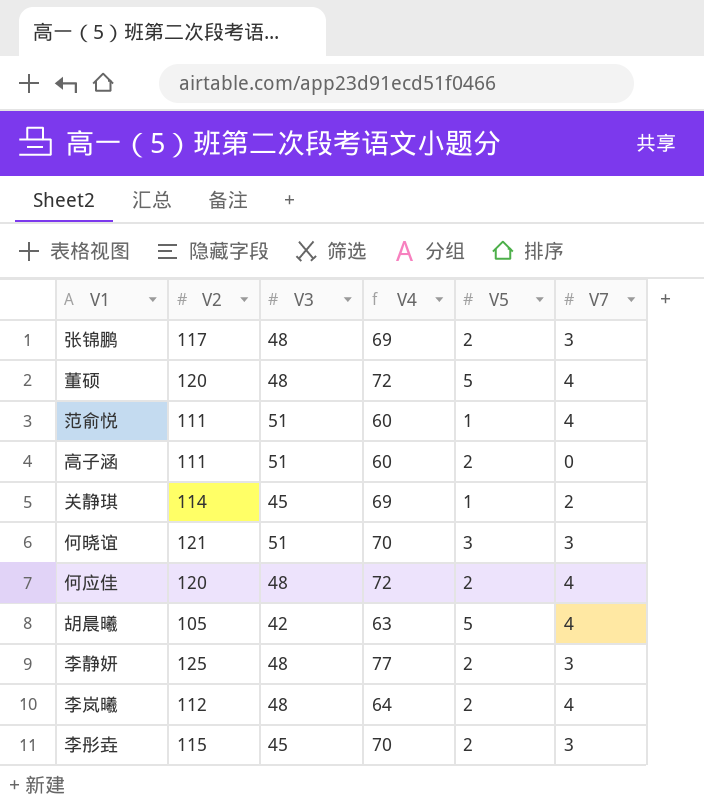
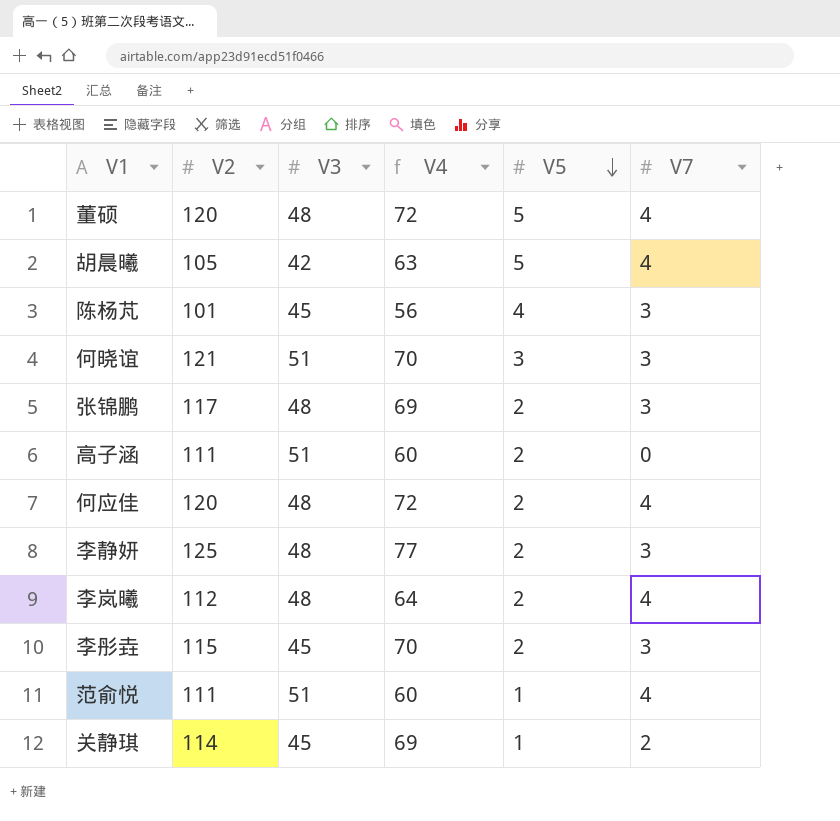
row order: none -> V5 descending
row 陈杨芃: none -> 101 | 45 | 56 | 4 | 3

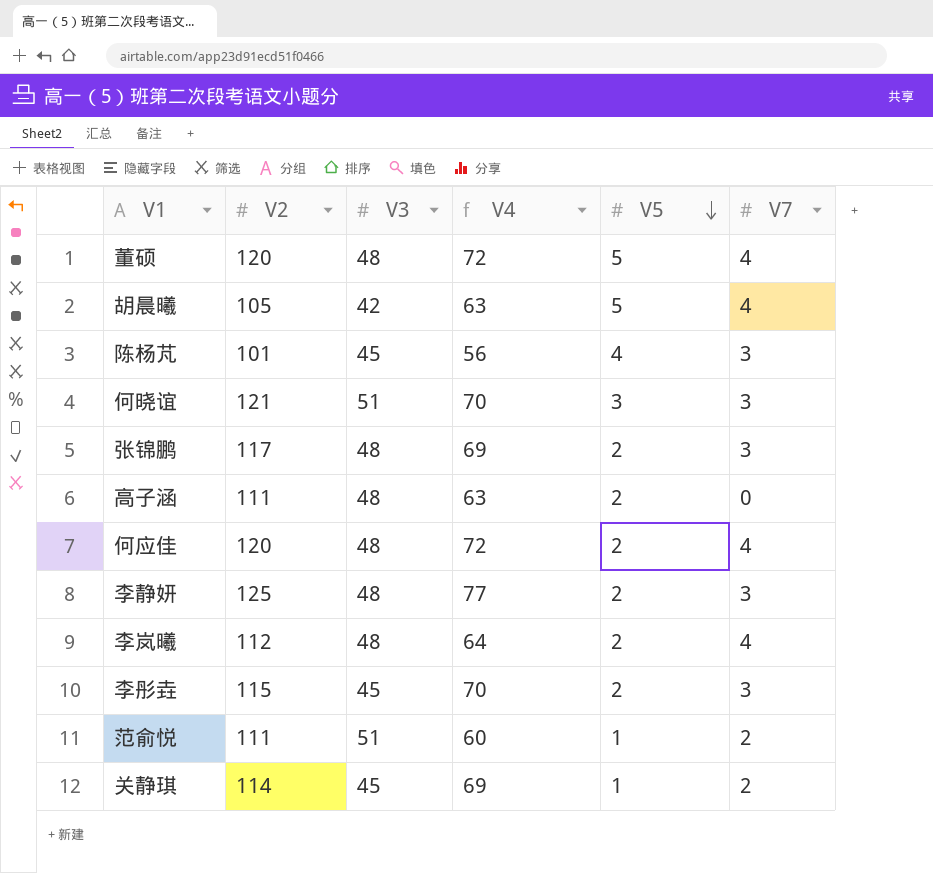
高子涵 | V3: 51 -> 48
高子涵 | V4: 60 -> 63
范俞悦 | V7: 4 -> 2

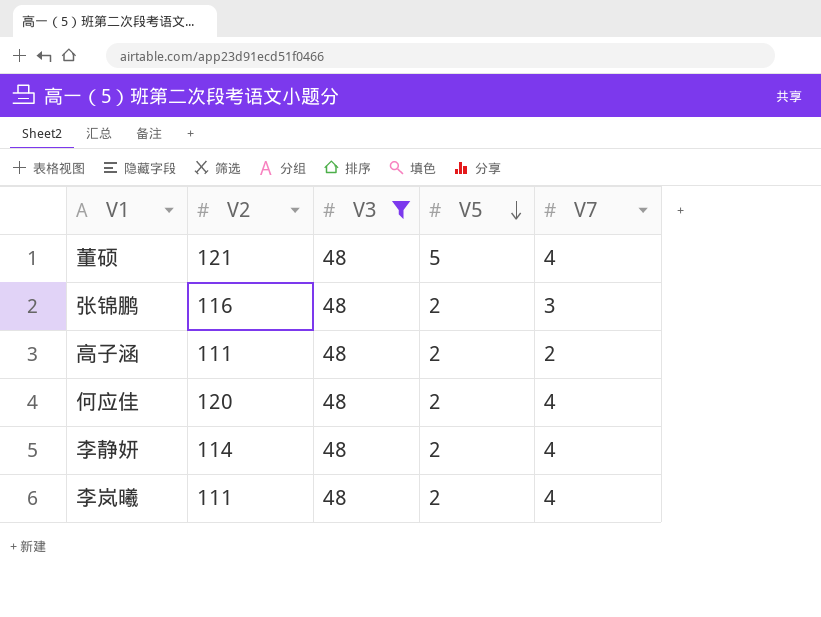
filter: none -> V3 = 48
column V4 | formula: [V2] - [V3] -> none
董硕 | V2: 120 -> 121
张锦鹏 | V2: 117 -> 116
高子涵 | V7: 0 -> 2
李静妍 | V2: 125 -> 114
李静妍 | V7: 3 -> 4
李岚曦 | V2: 112 -> 111

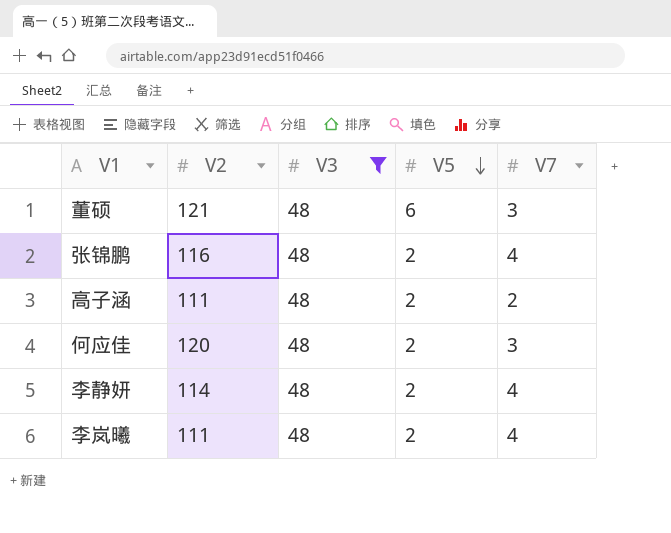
董硕 | V5: 5 -> 6
董硕 | V7: 4 -> 3
张锦鹏 | V7: 3 -> 4
何应佳 | V7: 4 -> 3

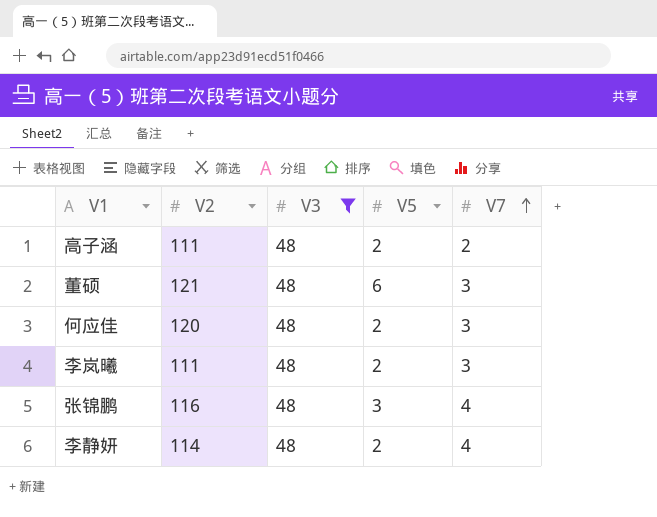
row order: V5 descending -> V7 ascending
李岚曦 | V7: 4 -> 3
张锦鹏 | V5: 2 -> 3

